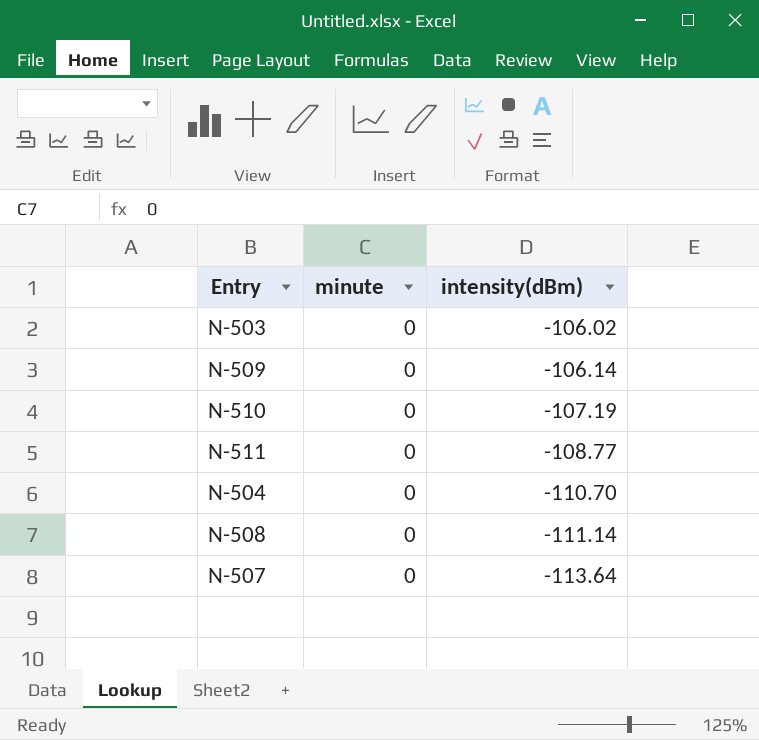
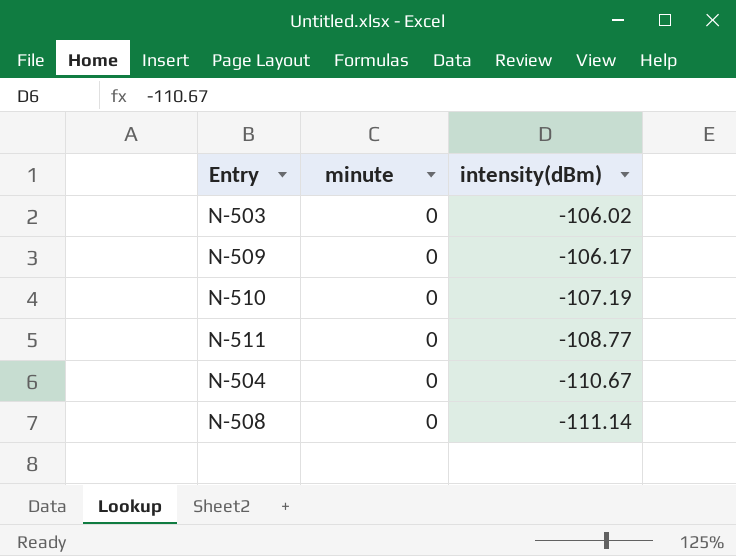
row N-507: 0 | -113.64 -> none
N-509 | intensity(dBm): -106.14 -> -106.17
N-504 | intensity(dBm): -110.70 -> -110.67

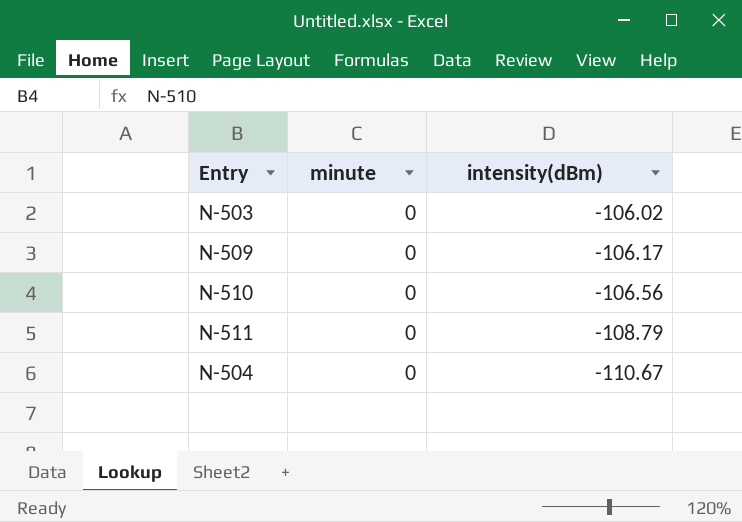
row N-508: 0 | -111.14 -> none
N-510 | intensity(dBm): -107.19 -> -106.56
N-511 | intensity(dBm): -108.77 -> -108.79

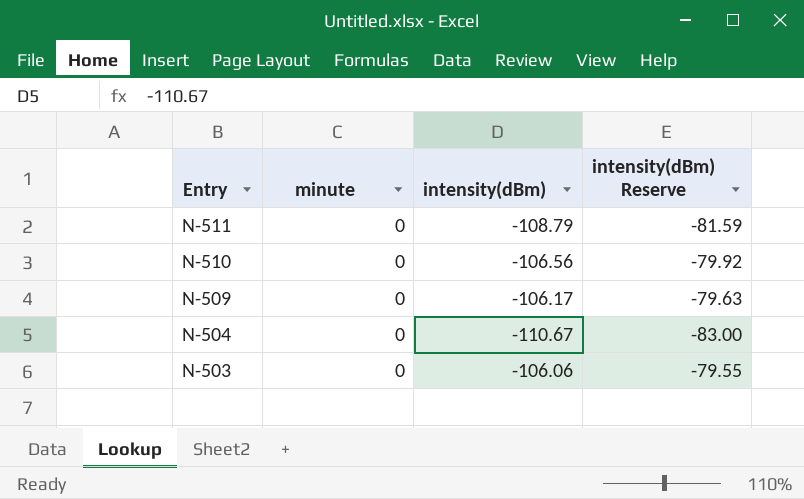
row order: intensity(dBm) descending -> Entry descending
column intensity(dBm) Reserve | formula: none -> [intensity(dBm)] * 0.75
N-503 | intensity(dBm): -106.02 -> -106.06

